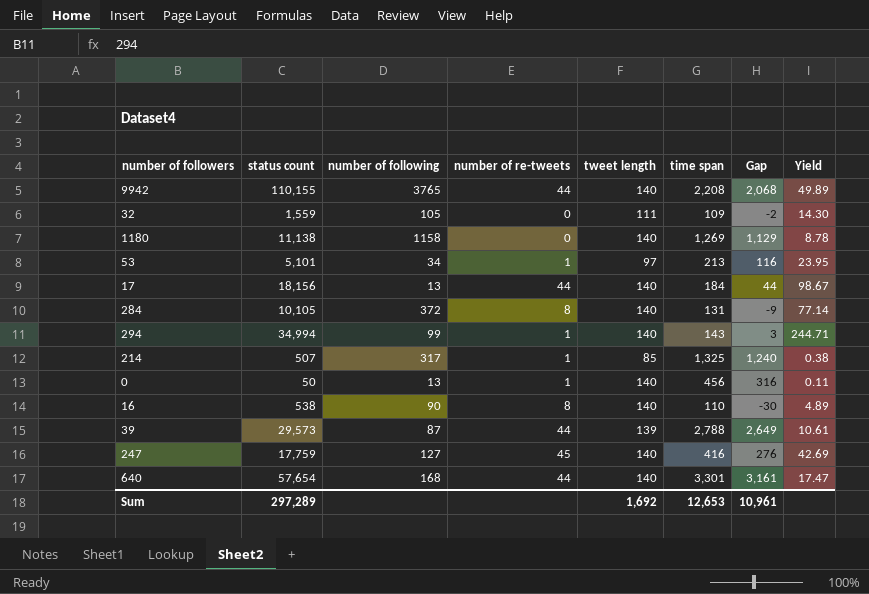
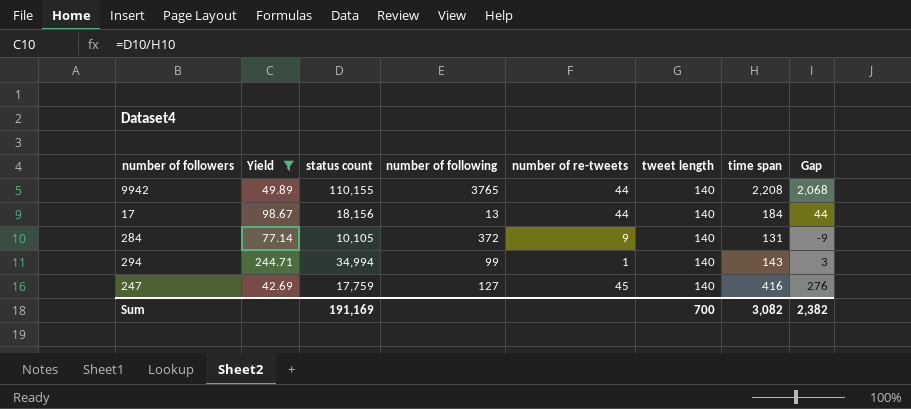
filter: none -> Yield >= 42.69
column Yield | position: 8 -> 2
284 | number of re-tweets: 8 -> 9
Sum | status count: 297,289 -> 191,169
Sum | tweet length: 1,692 -> 700
Sum | time span: 12,653 -> 3,082
Sum | Gap: 10,961 -> 2,382

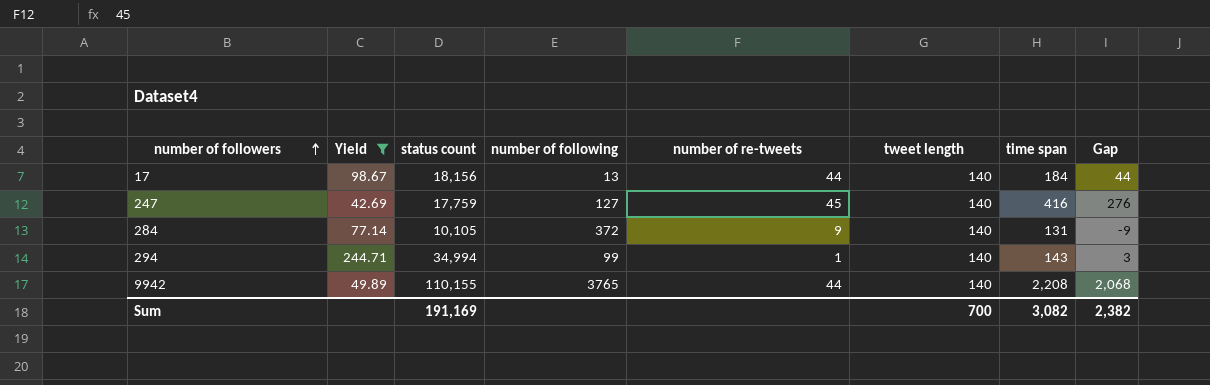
row order: none -> number of followers ascending

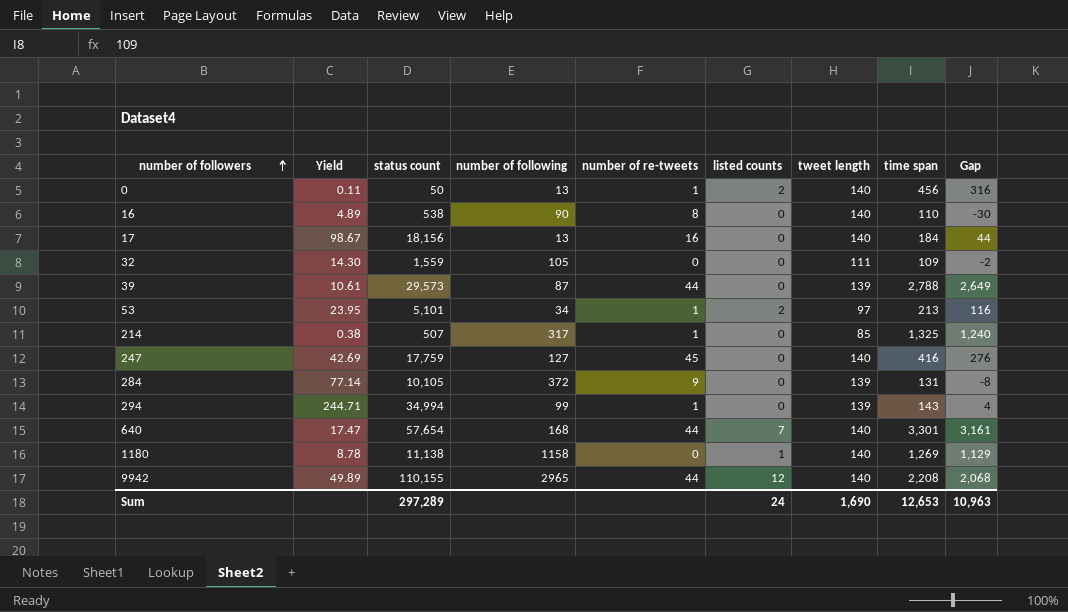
filter: Yield >= 42.69 -> none
column listed counts | position: none -> 6
17 | number of re-tweets: 44 -> 16
284 | tweet length: 140 -> 139
284 | Gap: -9 -> -8
294 | tweet length: 140 -> 139
294 | Gap: 3 -> 4
9942 | number of following: 3765 -> 2965
Sum | status count: 191,169 -> 297,289
Sum | tweet length: 700 -> 1,690
Sum | time span: 3,082 -> 12,653
Sum | Gap: 2,382 -> 10,963

